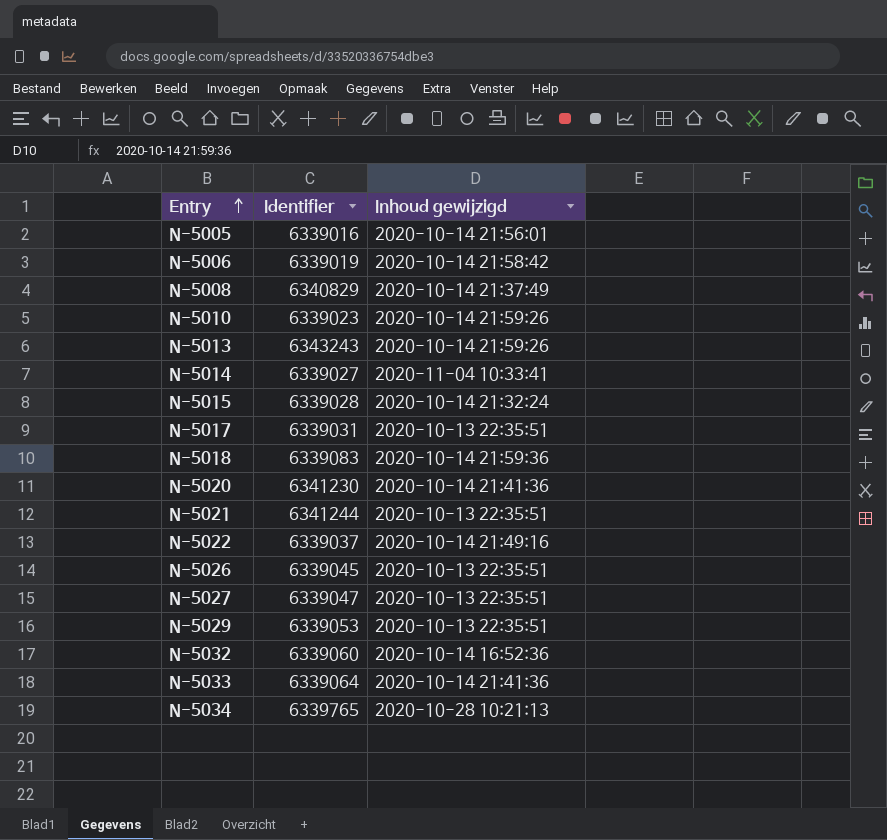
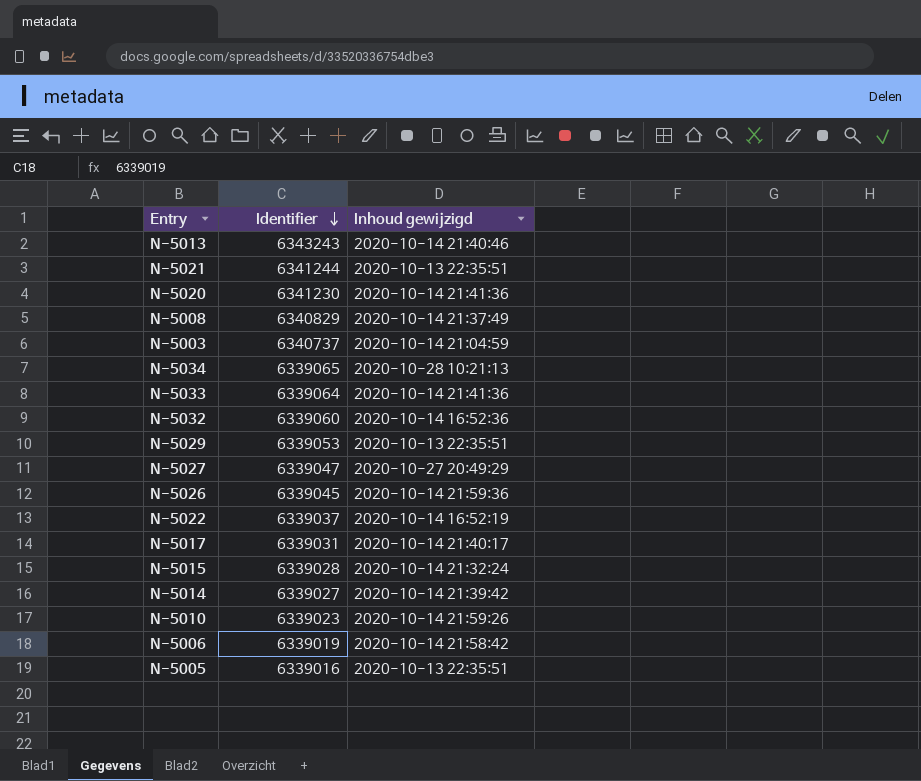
row order: Entry ascending -> Identifier descending
row N-5018: 6339083 | 2020-10-14 21:59:36 -> none
N-5013 | Inhoud gewijzigd: 2020-10-14 21:59:26 -> 2020-10-14 21:40:46
row N-5003: none -> 6340737 | 2020-10-14 21:04:59
N-5034 | Identifier: 6339765 -> 6339065
N-5027 | Inhoud gewijzigd: 2020-10-13 22:35:51 -> 2020-10-27 20:49:29
N-5026 | Inhoud gewijzigd: 2020-10-13 22:35:51 -> 2020-10-14 21:59:36
N-5022 | Inhoud gewijzigd: 2020-10-14 21:49:16 -> 2020-10-14 16:52:19
N-5017 | Inhoud gewijzigd: 2020-10-13 22:35:51 -> 2020-10-14 21:40:17
N-5014 | Inhoud gewijzigd: 2020-11-04 10:33:41 -> 2020-10-14 21:39:42
N-5005 | Inhoud gewijzigd: 2020-10-14 21:56:01 -> 2020-10-13 22:35:51

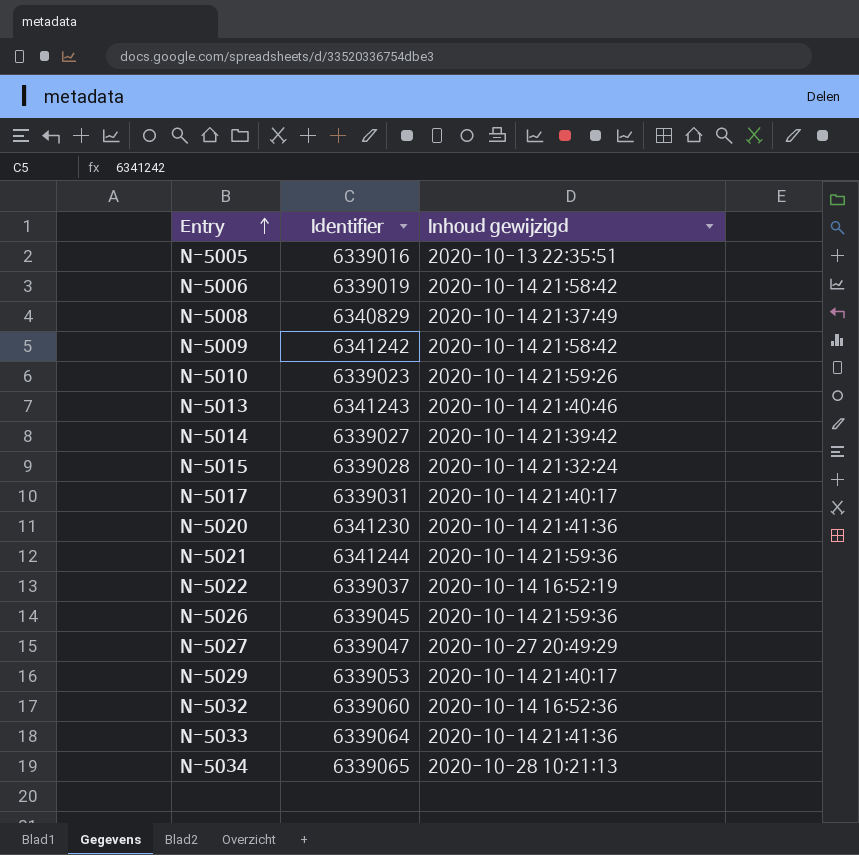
row order: Identifier descending -> Entry ascending
row N-5003: 6340737 | 2020-10-14 21:04:59 -> none
row N-5009: none -> 6341242 | 2020-10-14 21:58:42
N-5013 | Identifier: 6343243 -> 6341243
N-5021 | Inhoud gewijzigd: 2020-10-13 22:35:51 -> 2020-10-14 21:59:36
N-5029 | Inhoud gewijzigd: 2020-10-13 22:35:51 -> 2020-10-14 21:40:17

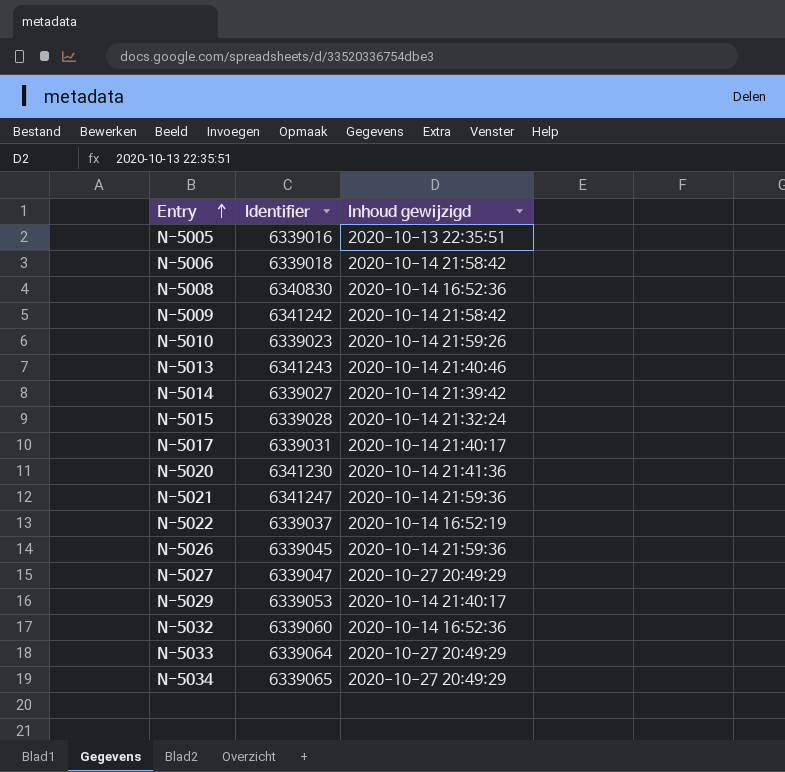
N-5006 | Identifier: 6339019 -> 6339018
N-5008 | Identifier: 6340829 -> 6340830
N-5008 | Inhoud gewijzigd: 2020-10-14 21:37:49 -> 2020-10-14 16:52:36
N-5021 | Identifier: 6341244 -> 6341247
N-5033 | Inhoud gewijzigd: 2020-10-14 21:41:36 -> 2020-10-27 20:49:29
N-5034 | Inhoud gewijzigd: 2020-10-28 10:21:13 -> 2020-10-27 20:49:29

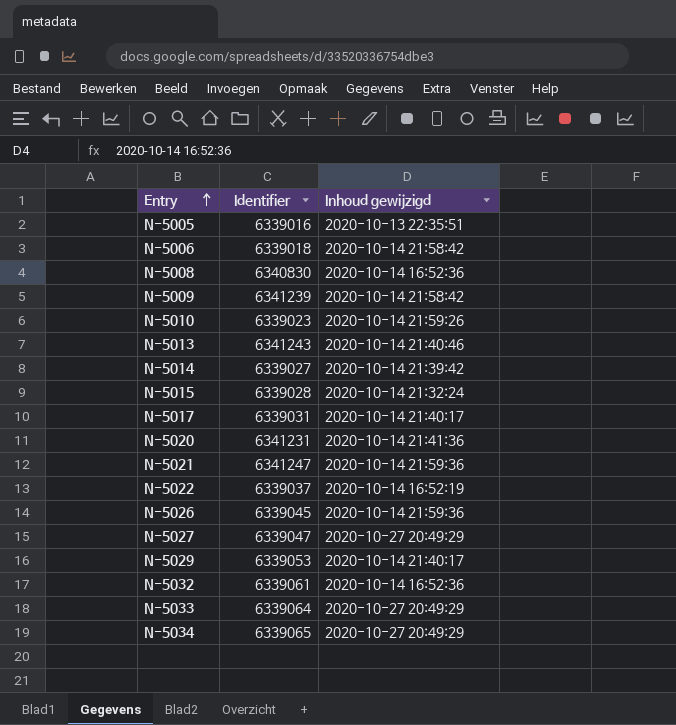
N-5009 | Identifier: 6341242 -> 6341239
N-5020 | Identifier: 6341230 -> 6341231
N-5032 | Identifier: 6339060 -> 6339061

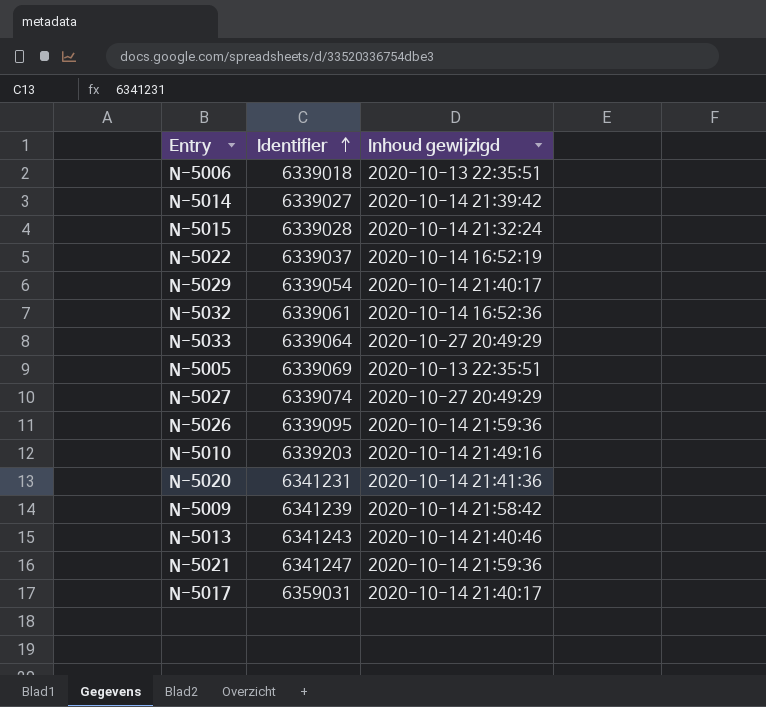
row order: Entry ascending -> Identifier ascending
row N-5008: 6340830 | 2020-10-14 16:52:36 -> none
row N-5034: 6339065 | 2020-10-27 20:49:29 -> none
N-5006 | Inhoud gewijzigd: 2020-10-14 21:58:42 -> 2020-10-13 22:35:51
N-5029 | Identifier: 6339053 -> 6339054
N-5005 | Identifier: 6339016 -> 6339069
N-5027 | Identifier: 6339047 -> 6339074
N-5026 | Identifier: 6339045 -> 6339095
N-5010 | Identifier: 6339023 -> 6339203
N-5010 | Inhoud gewijzigd: 2020-10-14 21:59:26 -> 2020-10-14 21:49:16
N-5017 | Identifier: 6339031 -> 6359031

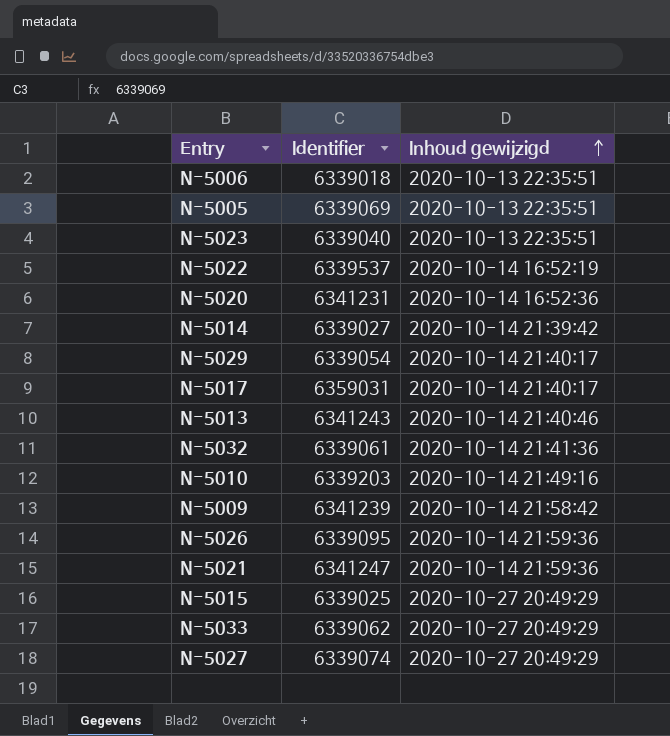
row order: Identifier ascending -> Inhoud gewijzigd ascending
row N-5023: none -> 6339040 | 2020-10-13 22:35:51
N-5022 | Identifier: 6339037 -> 6339537
N-5020 | Inhoud gewijzigd: 2020-10-14 21:41:36 -> 2020-10-14 16:52:36
N-5032 | Inhoud gewijzigd: 2020-10-14 16:52:36 -> 2020-10-14 21:41:36
N-5015 | Identifier: 6339028 -> 6339025
N-5015 | Inhoud gewijzigd: 2020-10-14 21:32:24 -> 2020-10-27 20:49:29
N-5033 | Identifier: 6339064 -> 6339062

